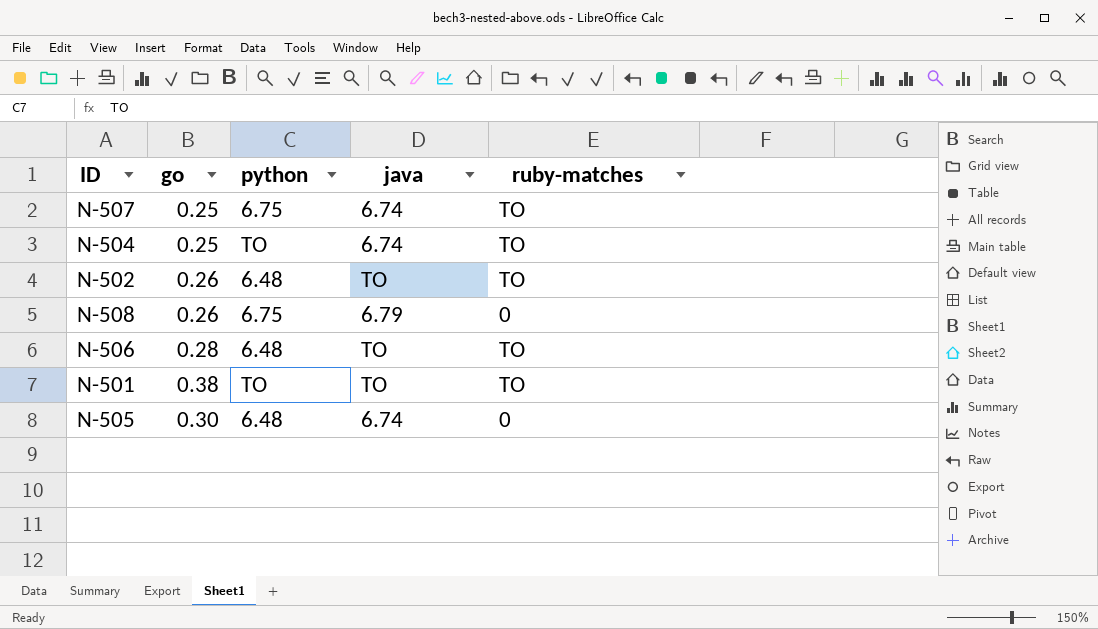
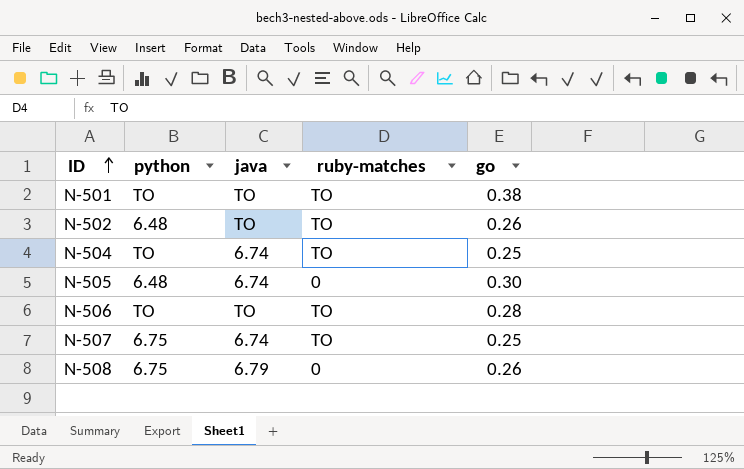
row order: none -> ID ascending
column go | position: 2 -> 5
N-506 | python: 6.48 -> TO

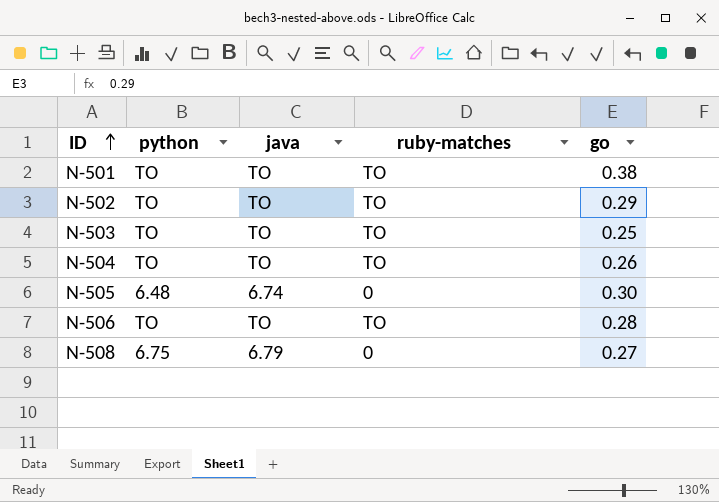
row N-507: 6.75 | 6.74 | TO | 0.25 -> none
N-502 | python: 6.48 -> TO
N-502 | go: 0.26 -> 0.29
row N-503: none -> TO | TO | TO | 0.25
N-504 | java: 6.74 -> TO
N-504 | go: 0.25 -> 0.26
N-508 | go: 0.26 -> 0.27

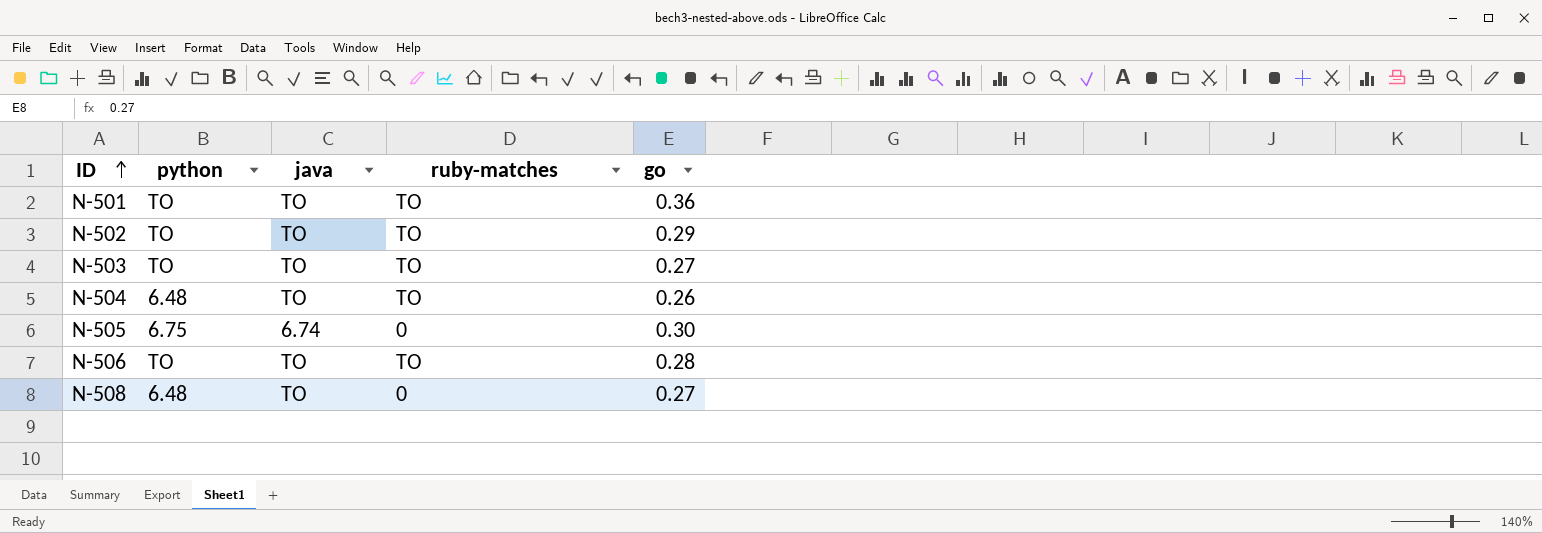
N-501 | go: 0.38 -> 0.36
N-503 | go: 0.25 -> 0.27
N-504 | python: TO -> 6.48
N-505 | python: 6.48 -> 6.75
N-508 | python: 6.75 -> 6.48
N-508 | java: 6.79 -> TO

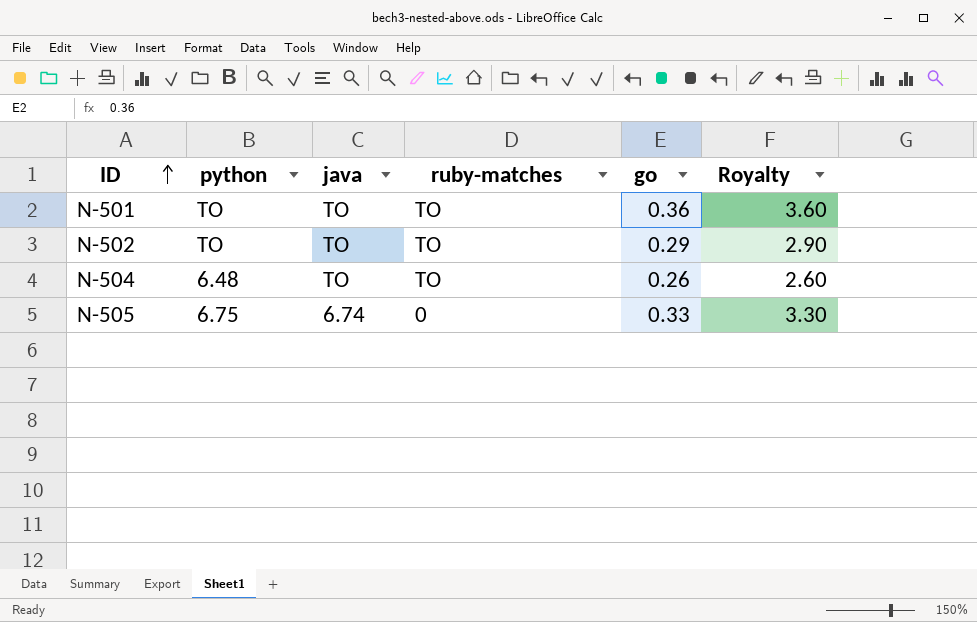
column Royalty | formula: none -> [go] * 10
row N-503: TO | TO | TO | 0.27 -> none
row N-506: TO | TO | TO | 0.28 -> none
row N-508: 6.48 | TO | 0 | 0.27 -> none
N-505 | go: 0.30 -> 0.33

